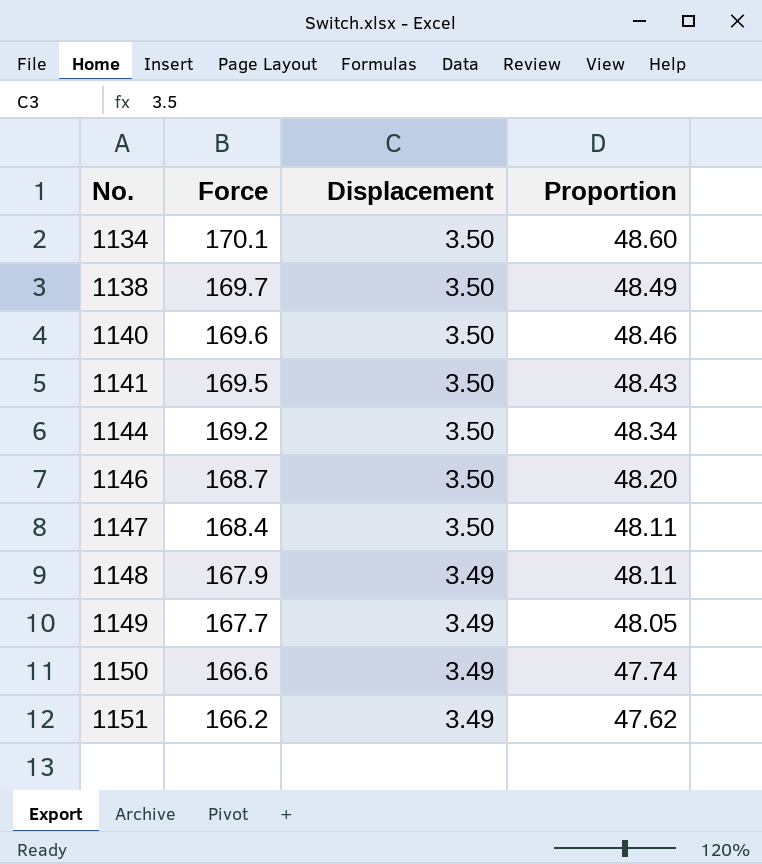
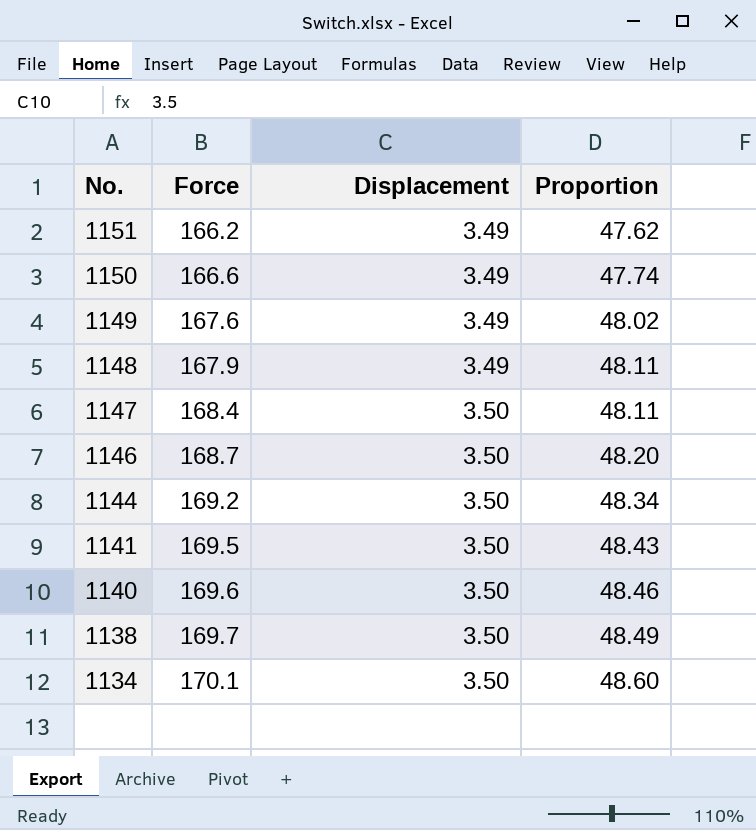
row order: No. ascending -> No. descending
1149 | Force: 167.7 -> 167.6
1149 | Proportion: 48.05 -> 48.02

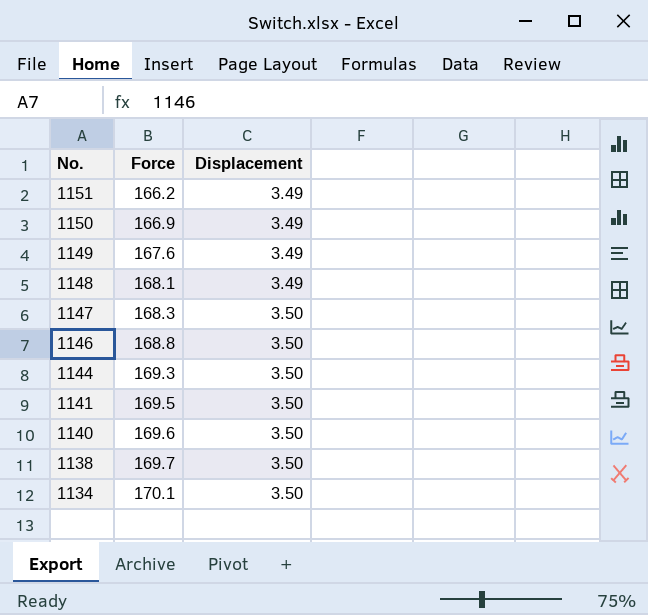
column Proportion | formula: [Force] / [Displacement] -> none
1150 | Force: 166.6 -> 166.9
1148 | Force: 167.9 -> 168.1
1147 | Force: 168.4 -> 168.3
1146 | Force: 168.7 -> 168.8
1144 | Force: 169.2 -> 169.3

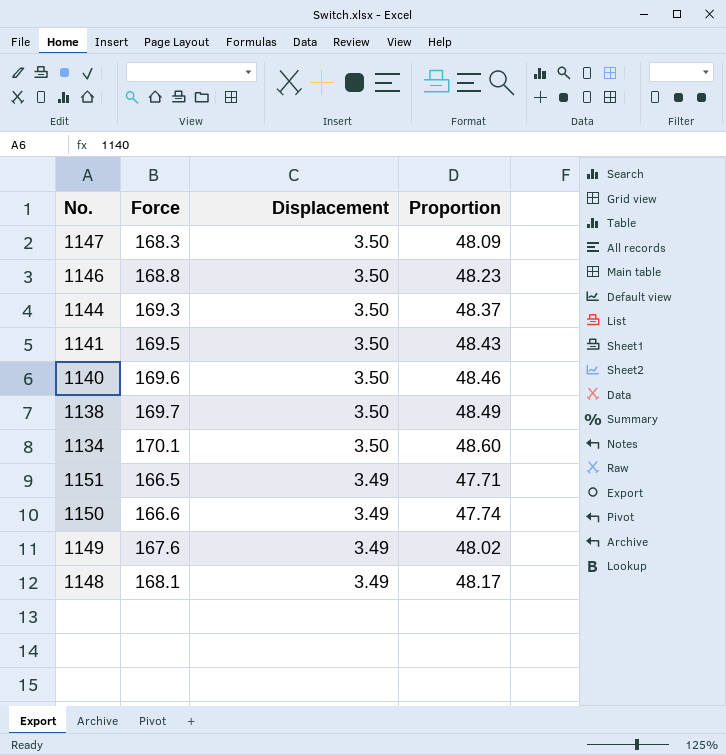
row order: No. descending -> Displacement descending
column Proportion | formula: none -> [Force] / [Displacement]
1151 | Force: 166.2 -> 166.5
1150 | Force: 166.9 -> 166.6

